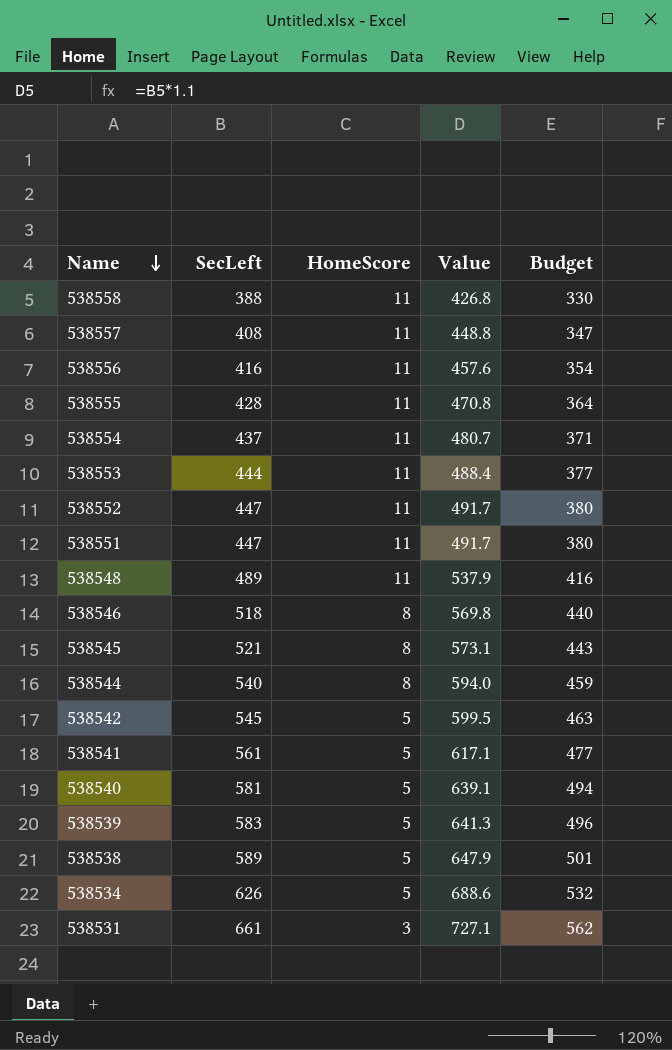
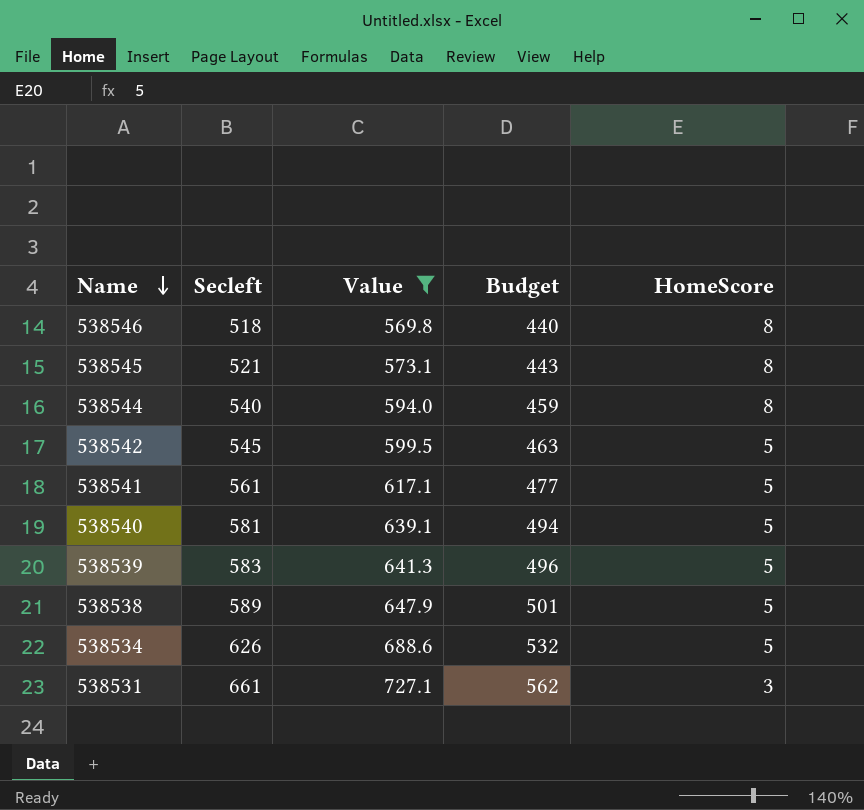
filter: none -> Value >= 569.8
column name: SecLeft -> Secleft
column HomeScore | position: 3 -> 5

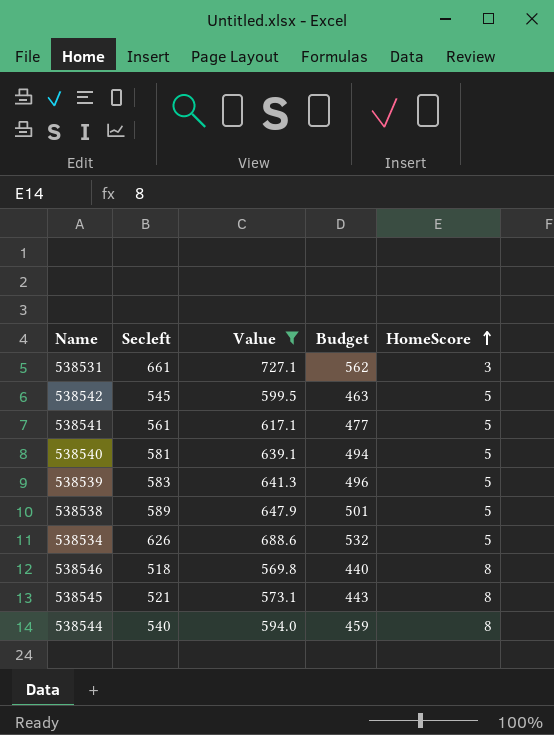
row order: Name descending -> HomeScore ascending

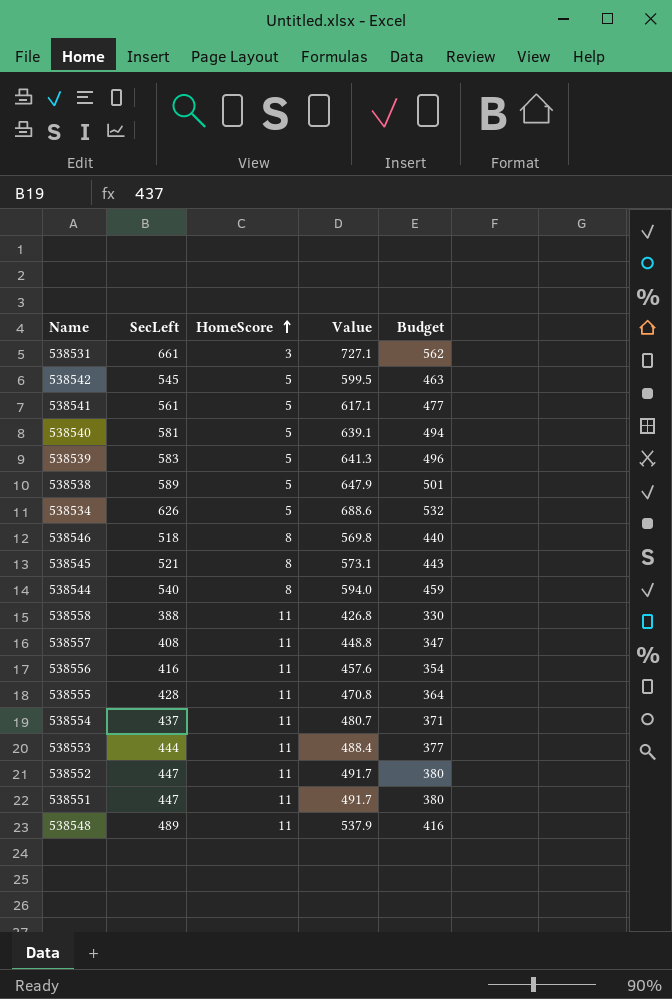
filter: Value >= 569.8 -> none
column name: Secleft -> SecLeft
column HomeScore | position: 5 -> 3

